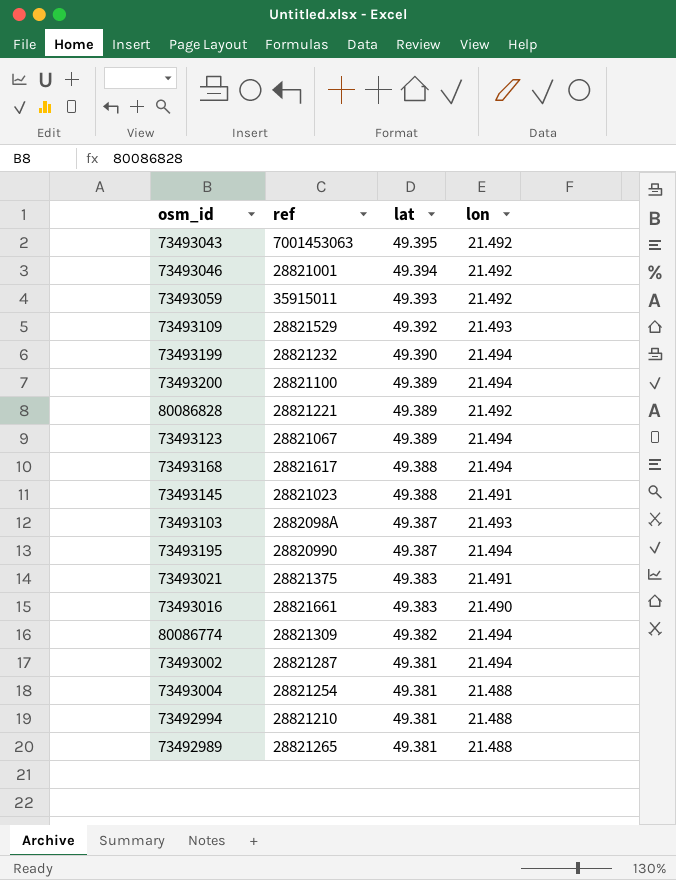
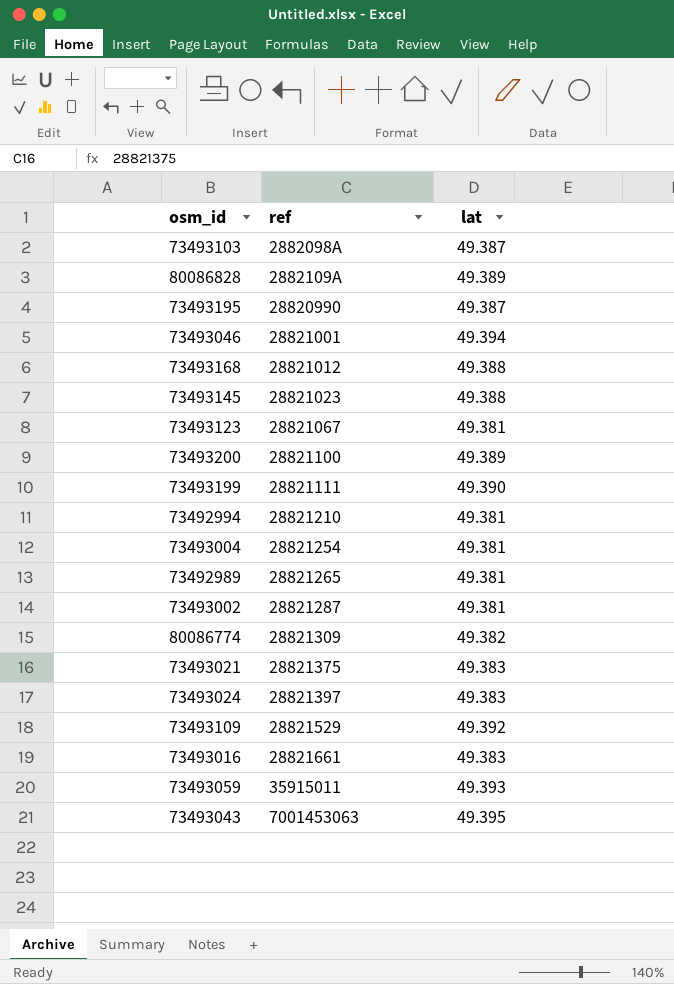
row order: lat descending -> ref ascending
column lon | position: 4 -> none
80086828 | ref: 28821221 -> 2882109A
73493168 | ref: 28821617 -> 28821012
73493123 | lat: 49.389 -> 49.381
73493199 | ref: 28821232 -> 28821111
row 73493024: none -> 28821397 | 49.383

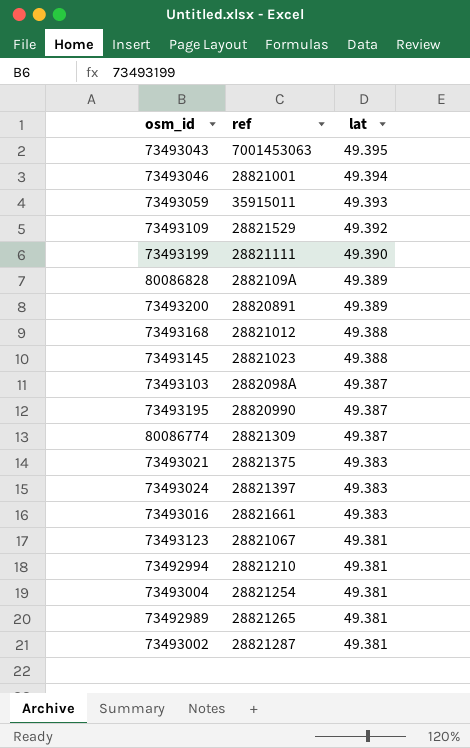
row order: ref ascending -> lat descending
73493200 | ref: 28821100 -> 28820891
80086774 | lat: 49.382 -> 49.387

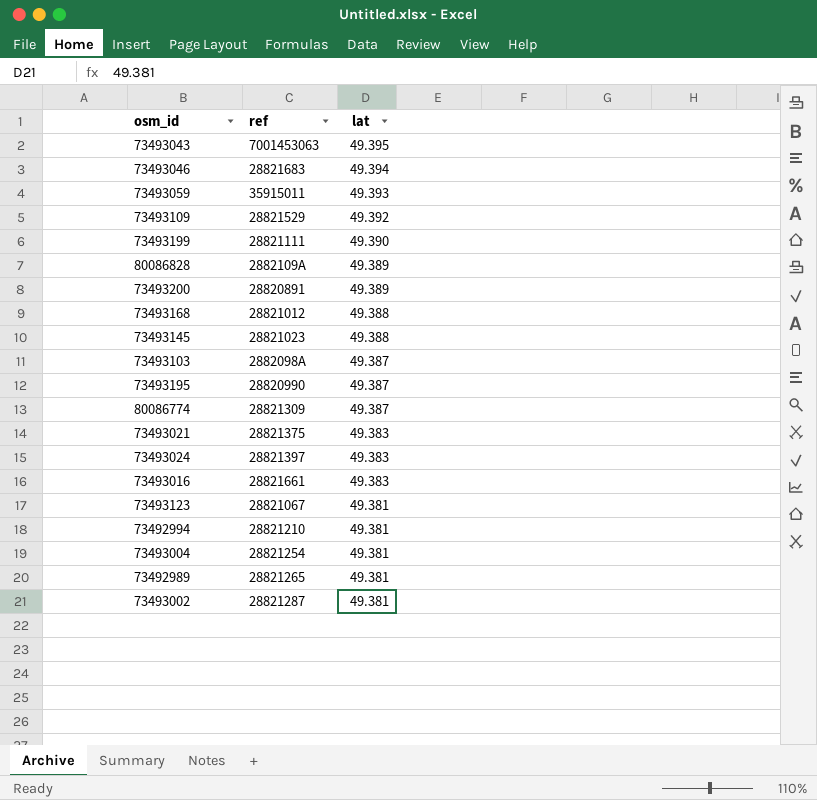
73493046 | ref: 28821001 -> 28821683

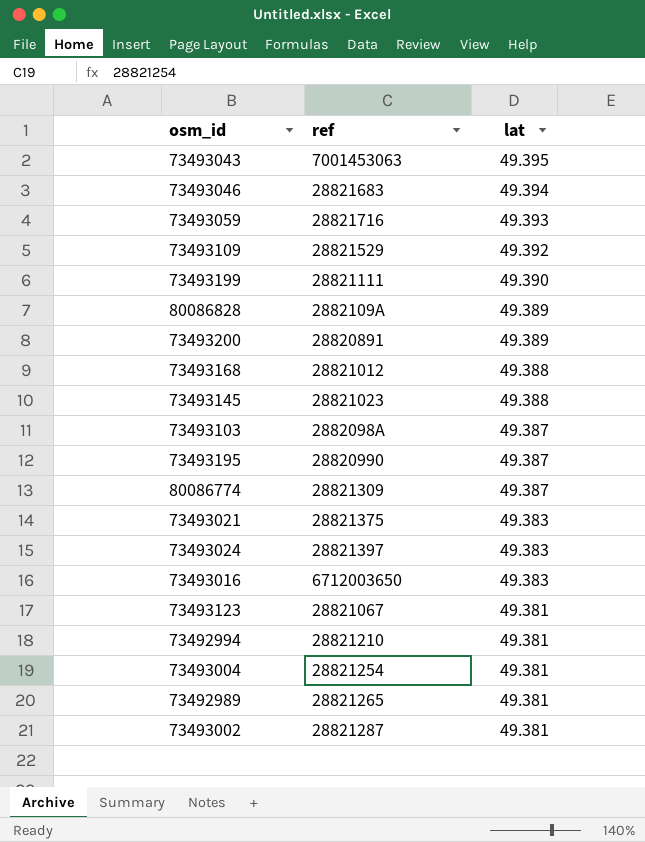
73493059 | ref: 35915011 -> 28821716
73493016 | ref: 28821661 -> 6712003650

